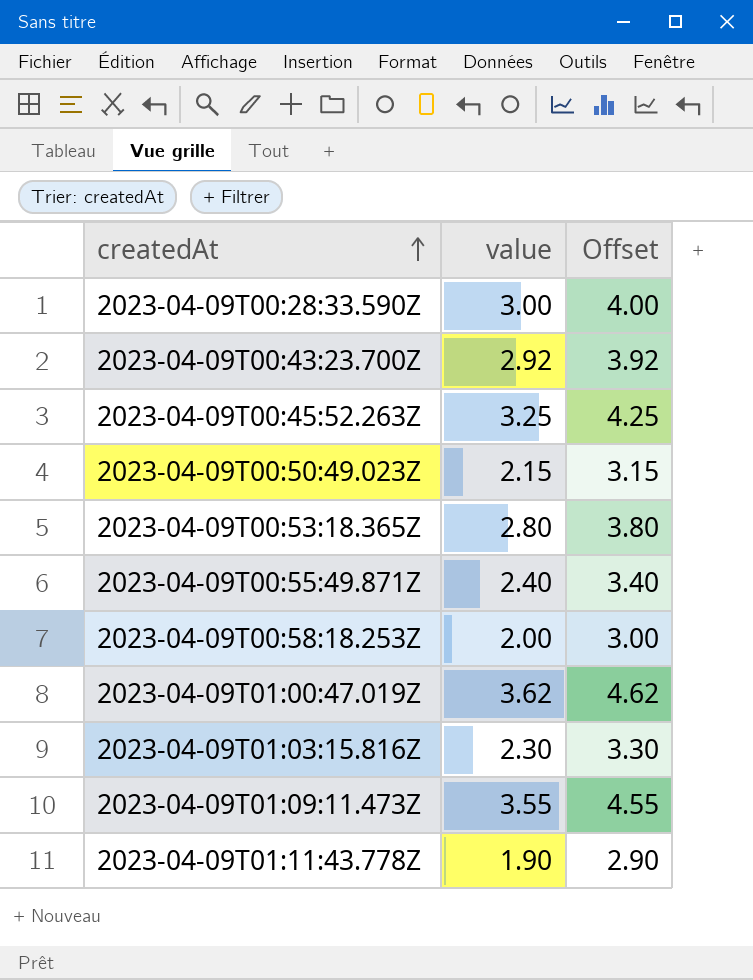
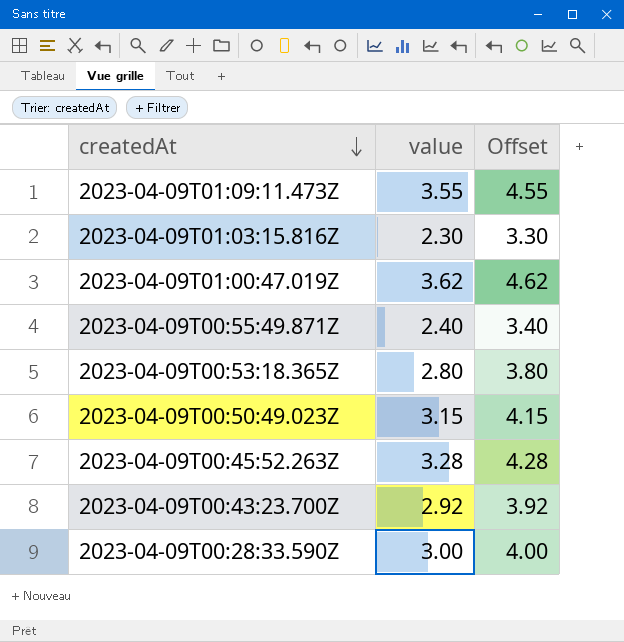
row order: createdAt ascending -> createdAt descending
row 2023-04-09T00:58:18.253Z: 2.00 | 3.00 -> none
row 2023-04-09T01:11:43.778Z: 1.90 | 2.90 -> none
2023-04-09T00:50:49.023Z | value: 2.15 -> 3.15
2023-04-09T00:50:49.023Z | Offset: 3.15 -> 4.15
2023-04-09T00:45:52.263Z | value: 3.25 -> 3.28
2023-04-09T00:45:52.263Z | Offset: 4.25 -> 4.28

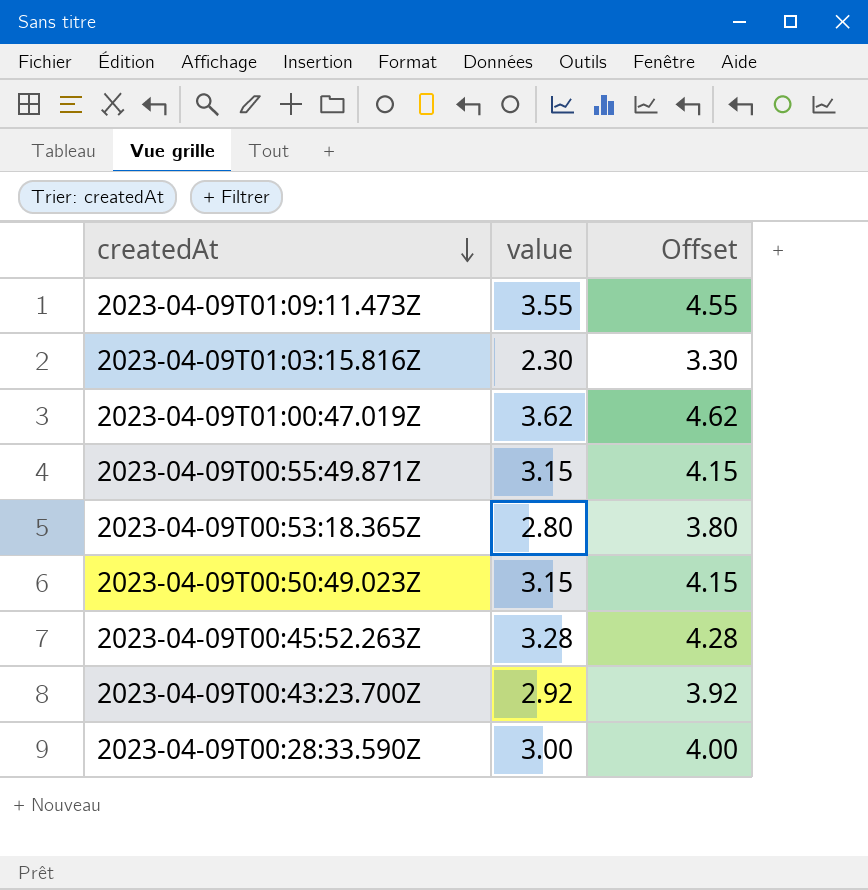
2023-04-09T00:55:49.871Z | value: 2.40 -> 3.15
2023-04-09T00:55:49.871Z | Offset: 3.40 -> 4.15

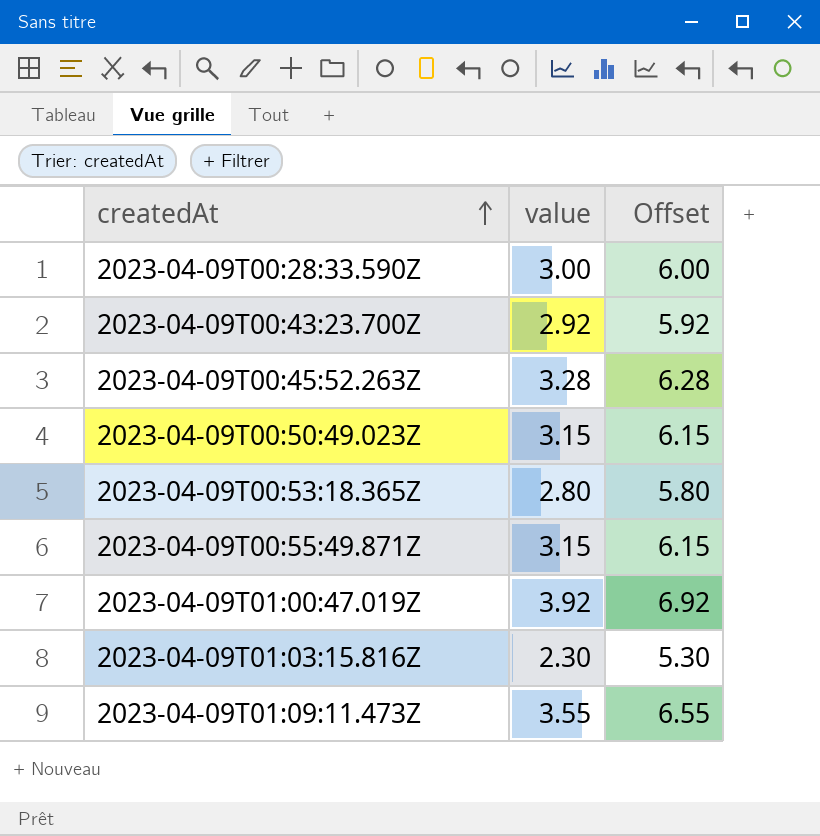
row order: createdAt descending -> createdAt ascending
column Offset | formula: [value] + 1 -> [value] + 3
2023-04-09T01:00:47.019Z | value: 3.62 -> 3.92

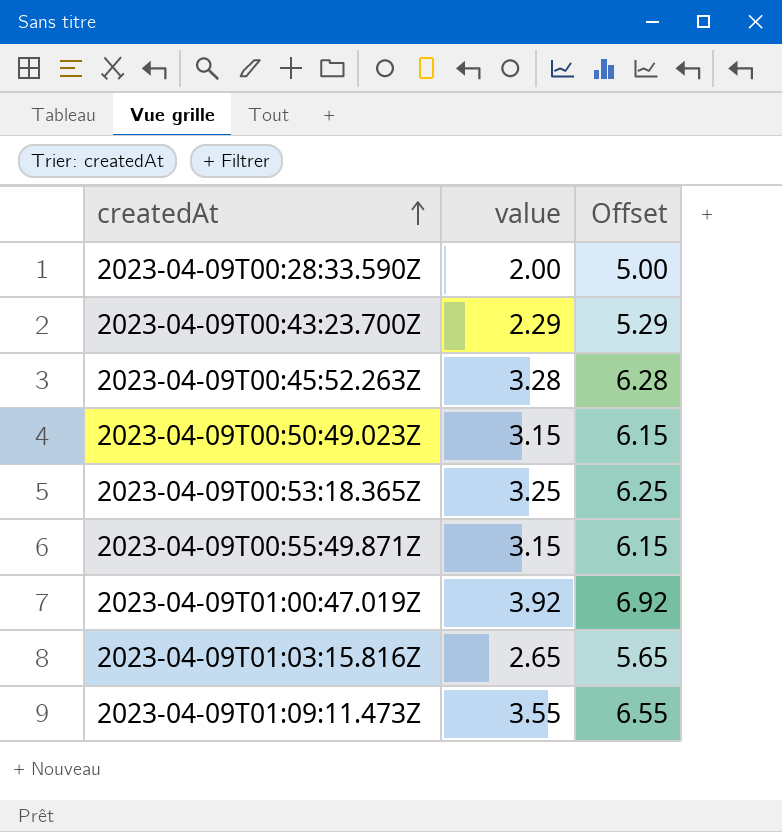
2023-04-09T00:28:33.590Z | value: 3.00 -> 2.00
2023-04-09T00:28:33.590Z | Offset: 6.00 -> 5.00
2023-04-09T00:43:23.700Z | value: 2.92 -> 2.29
2023-04-09T00:43:23.700Z | Offset: 5.92 -> 5.29
2023-04-09T00:53:18.365Z | value: 2.80 -> 3.25
2023-04-09T00:53:18.365Z | Offset: 5.80 -> 6.25
2023-04-09T01:03:15.816Z | value: 2.30 -> 2.65
2023-04-09T01:03:15.816Z | Offset: 5.30 -> 5.65

